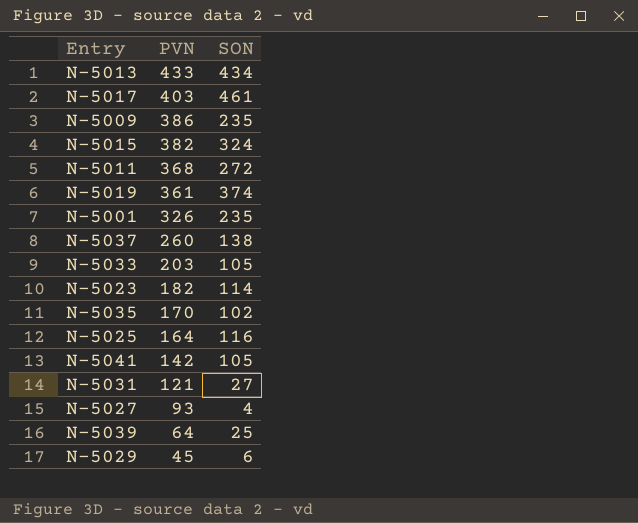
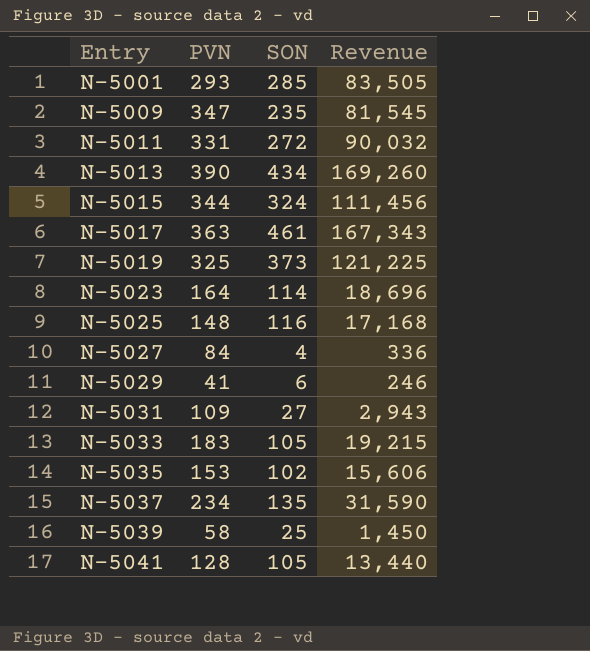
row order: PVN descending -> Entry ascending
column Revenue | formula: none -> [PVN] * [SON]
N-5001 | PVN: 326 -> 293
N-5001 | SON: 235 -> 285
N-5009 | PVN: 386 -> 347
N-5011 | PVN: 368 -> 331
N-5013 | PVN: 433 -> 390
N-5015 | PVN: 382 -> 344
N-5017 | PVN: 403 -> 363
N-5019 | PVN: 361 -> 325
N-5019 | SON: 374 -> 373
N-5023 | PVN: 182 -> 164
N-5025 | PVN: 164 -> 148
N-5027 | PVN: 93 -> 84
N-5029 | PVN: 45 -> 41
N-5031 | PVN: 121 -> 109
N-5033 | PVN: 203 -> 183
N-5035 | PVN: 170 -> 153
N-5037 | PVN: 260 -> 234
N-5037 | SON: 138 -> 135
N-5039 | PVN: 64 -> 58
N-5041 | PVN: 142 -> 128

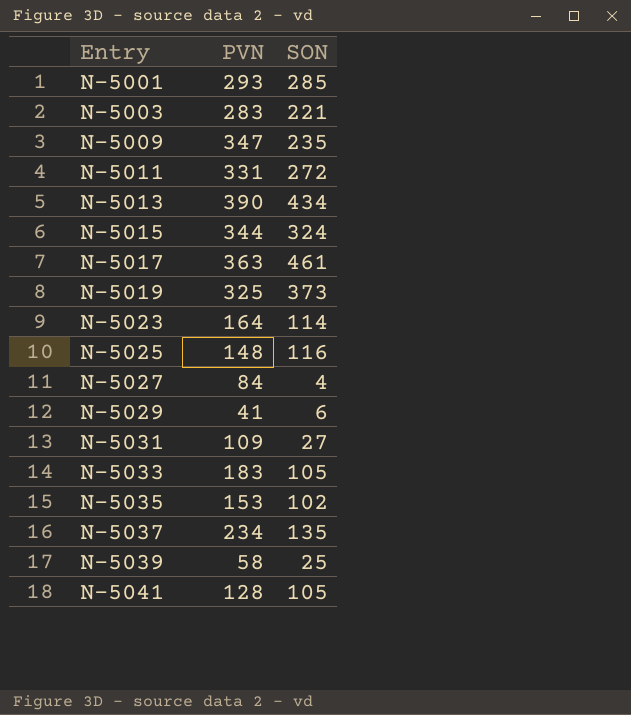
column Revenue | formula: [PVN] * [SON] -> none
row N-5003: none -> 283 | 221

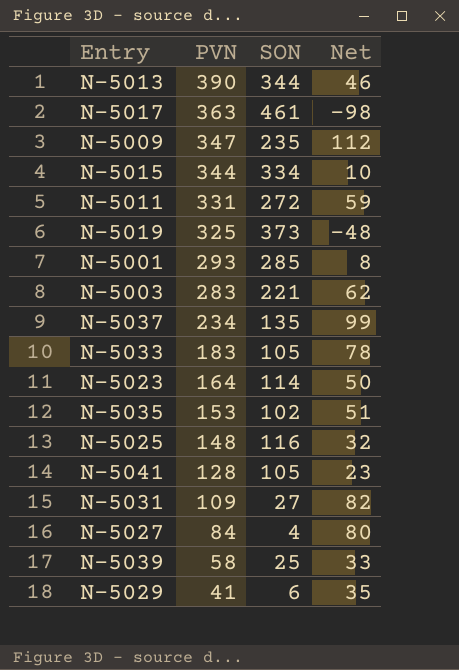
row order: Entry ascending -> PVN descending
column Net | formula: none -> [PVN] - [SON]
N-5013 | SON: 434 -> 344
N-5015 | SON: 324 -> 334

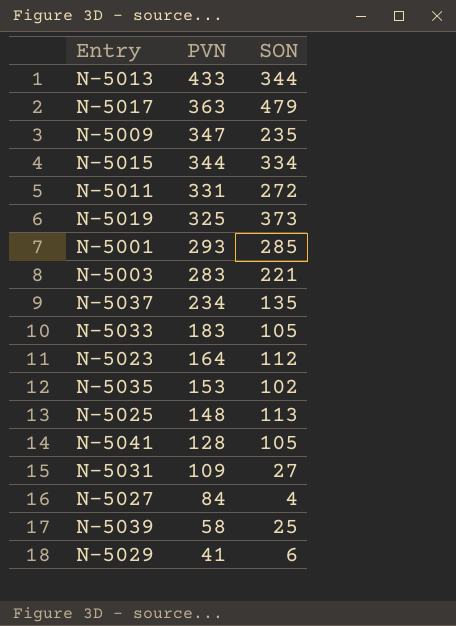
column Net | formula: [PVN] - [SON] -> none
N-5013 | PVN: 390 -> 433
N-5017 | SON: 461 -> 479
N-5023 | SON: 114 -> 112
N-5025 | SON: 116 -> 113

